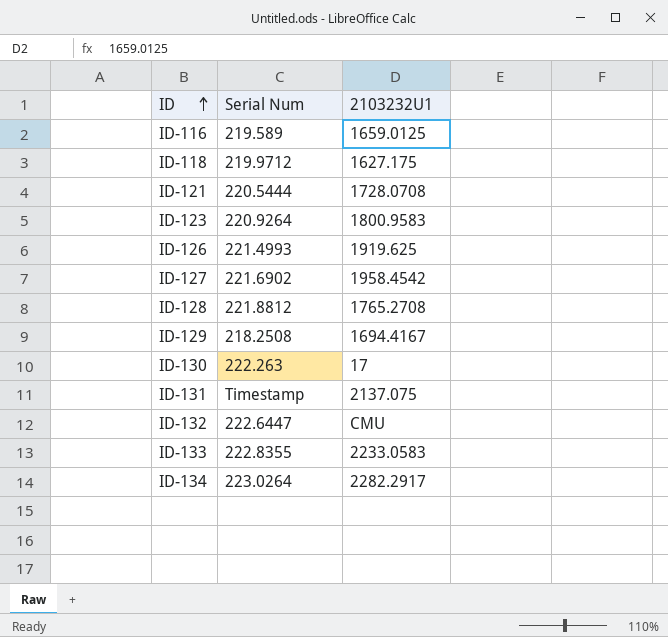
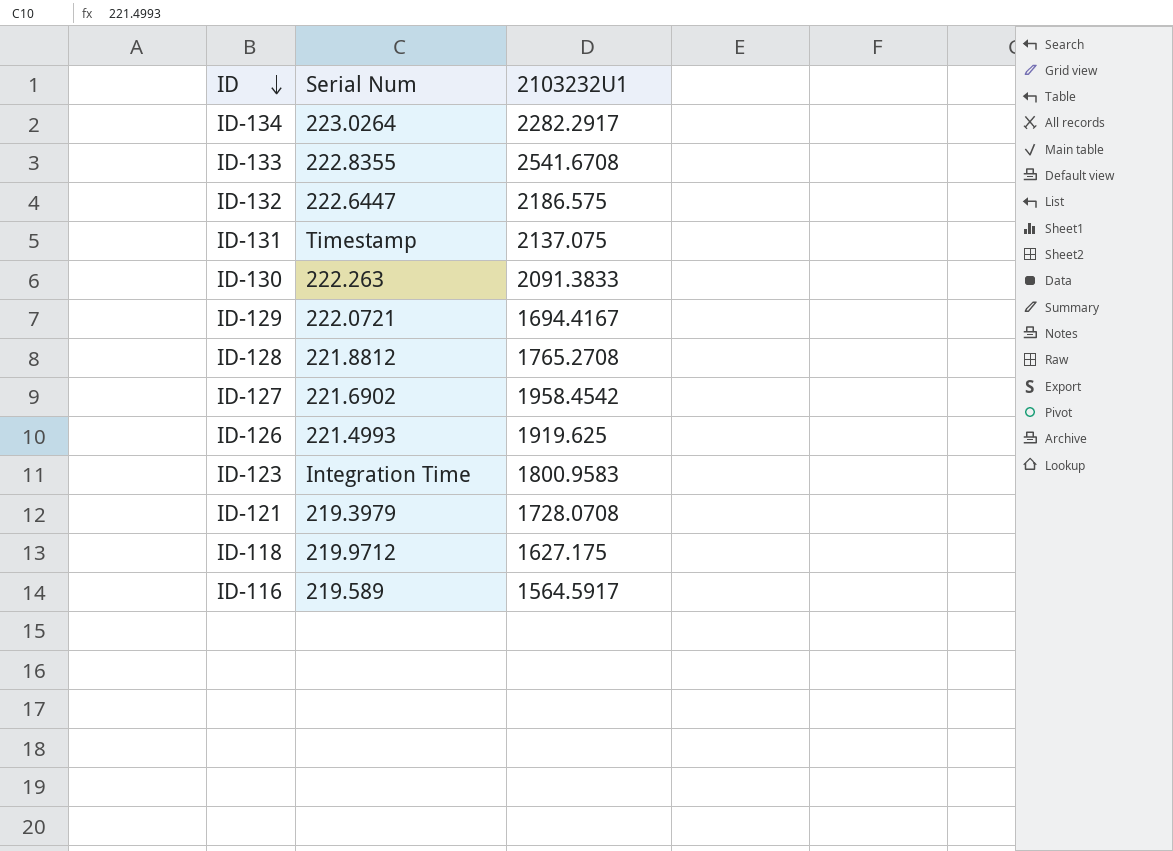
row order: ID ascending -> ID descending
ID-133 | 2103232U1: 2233.0583 -> 2541.6708
ID-132 | 2103232U1: CMU -> 2186.575
ID-130 | 2103232U1: 17 -> 2091.3833
ID-129 | Serial Num: 218.2508 -> 222.0721
ID-123 | Serial Num: 220.9264 -> Integration Time
ID-121 | Serial Num: 220.5444 -> 219.3979
ID-116 | 2103232U1: 1659.0125 -> 1564.5917

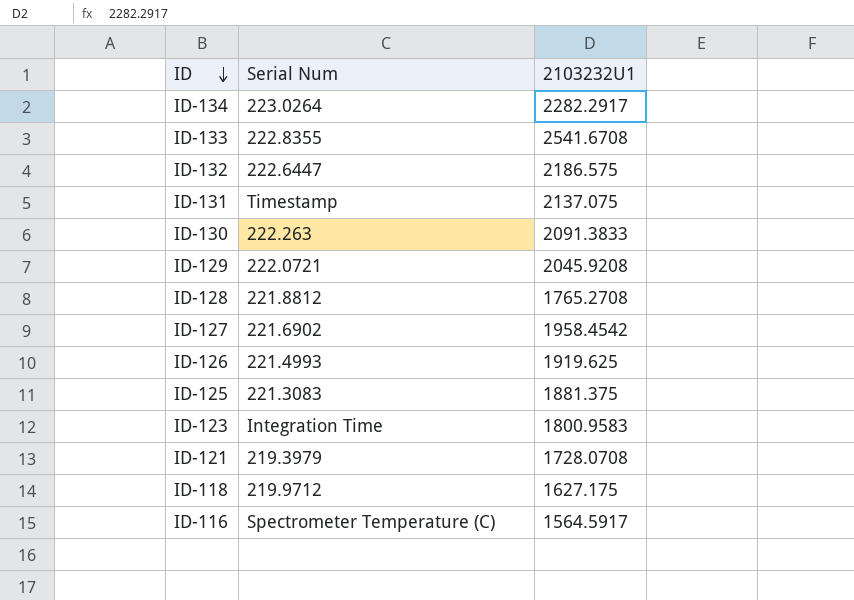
ID-129 | 2103232U1: 1694.4167 -> 2045.9208
row ID-125: none -> 221.3083 | 1881.375
ID-116 | Serial Num: 219.589 -> Spectrometer Temperature (C)

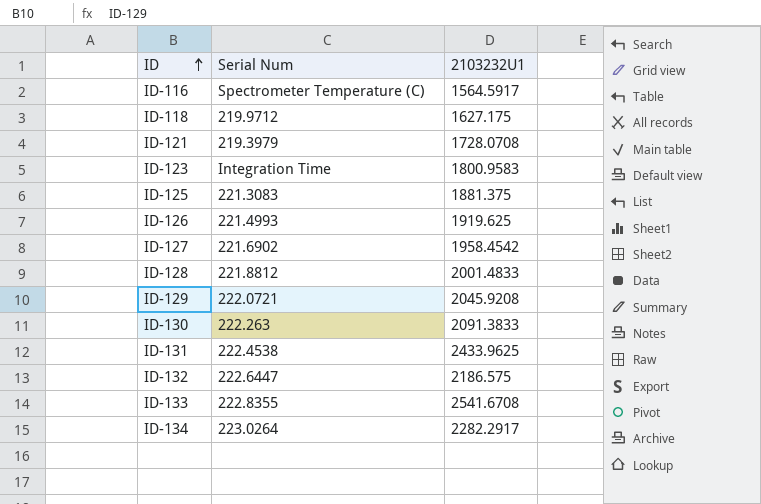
row order: ID descending -> ID ascending
ID-128 | 2103232U1: 1765.2708 -> 2001.4833
ID-131 | Serial Num: Timestamp -> 222.4538
ID-131 | 2103232U1: 2137.075 -> 2433.9625

